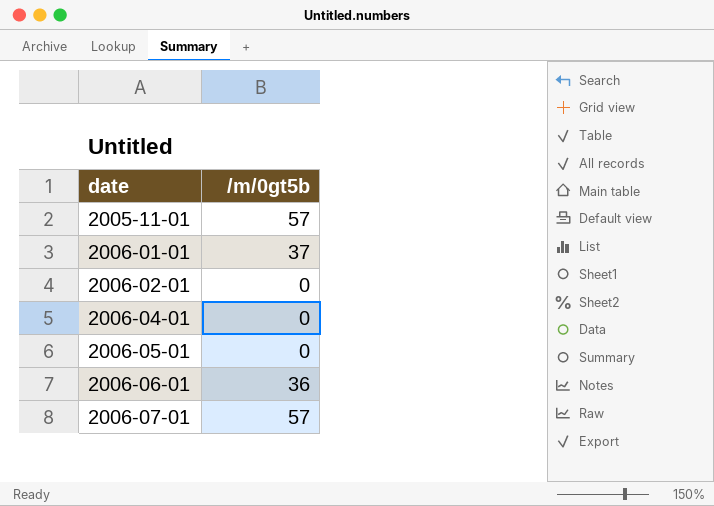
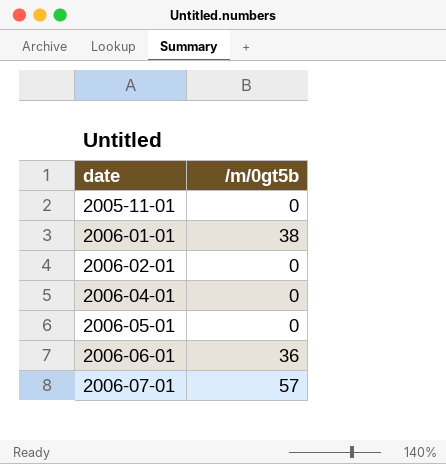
2005-11-01 | /m/0gt5b: 57 -> 0
2006-01-01 | /m/0gt5b: 37 -> 38

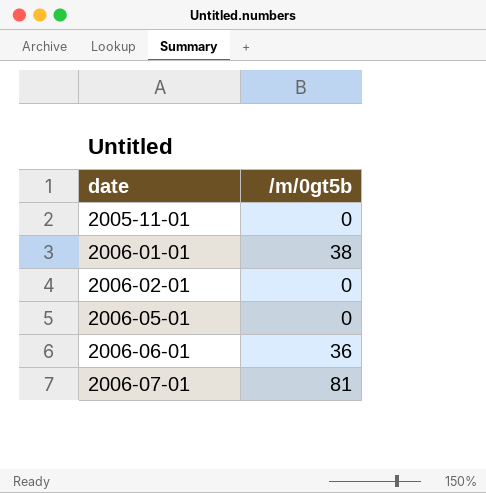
row 2006-04-01: 0 -> none
2006-07-01 | /m/0gt5b: 57 -> 81

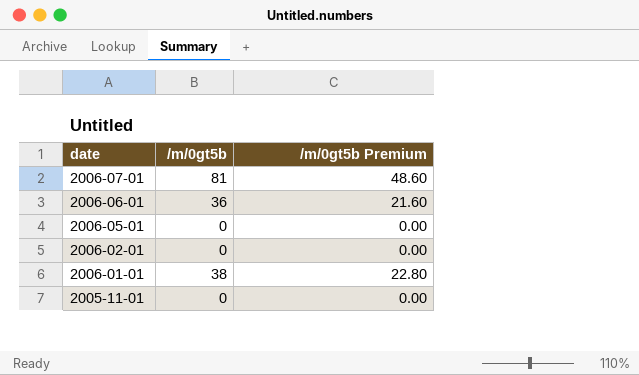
row order: date ascending -> date descending
column /m/0gt5b Premium | formula: none -> [/m/0gt5b] * 0.6

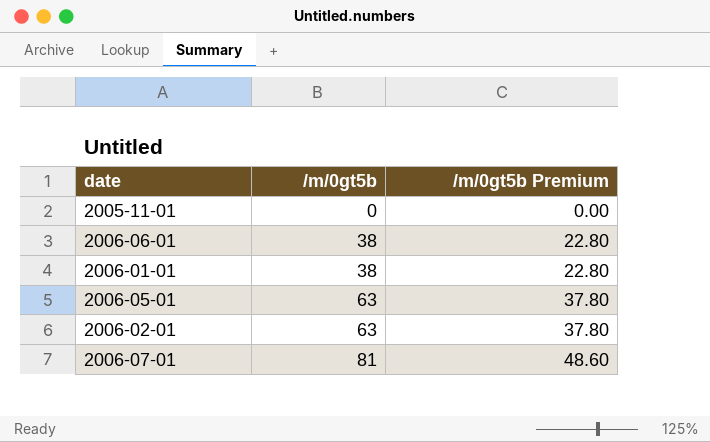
row order: date descending -> /m/0gt5b ascending
2006-06-01 | /m/0gt5b: 36 -> 38
2006-06-01 | /m/0gt5b Premium: 21.60 -> 22.80
2006-05-01 | /m/0gt5b: 0 -> 63
2006-05-01 | /m/0gt5b Premium: 0.00 -> 37.80
2006-02-01 | /m/0gt5b: 0 -> 63
2006-02-01 | /m/0gt5b Premium: 0.00 -> 37.80

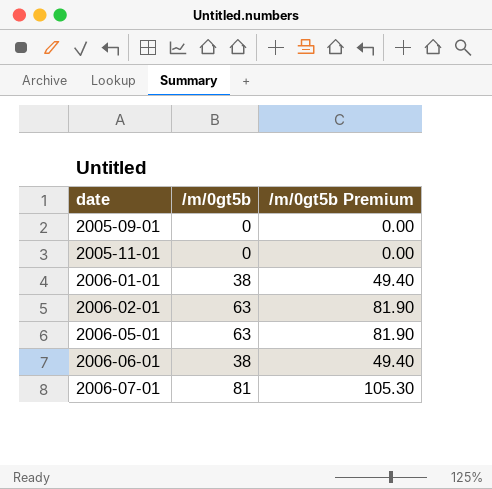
row order: /m/0gt5b ascending -> date ascending
column /m/0gt5b Premium | formula: [/m/0gt5b] * 0.6 -> [/m/0gt5b] * 1.3
row 2005-09-01: none -> 0 | 0.00

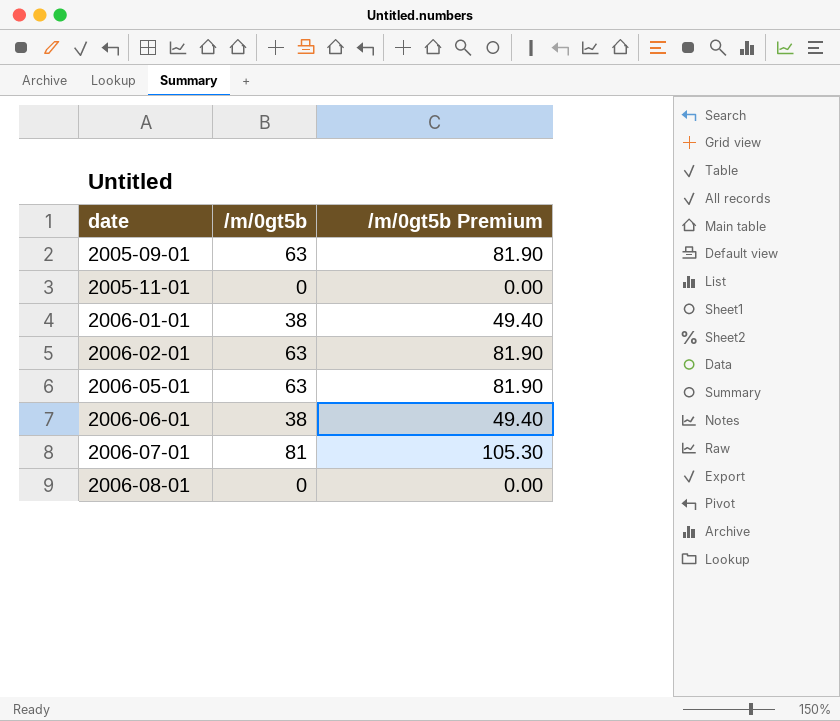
2005-09-01 | /m/0gt5b: 0 -> 63
2005-09-01 | /m/0gt5b Premium: 0.00 -> 81.90
row 2006-08-01: none -> 0 | 0.00

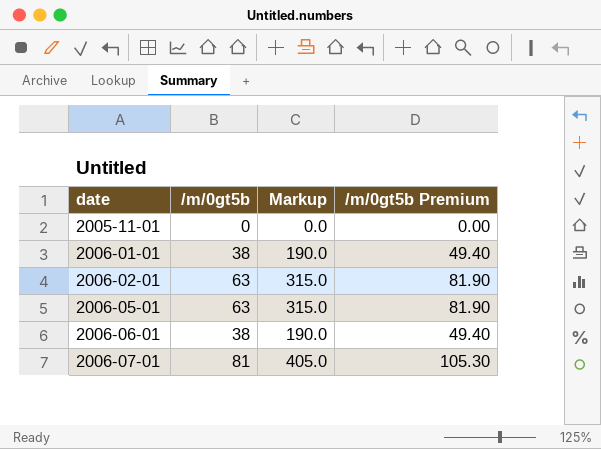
column Markup | formula: none -> [/m/0gt5b] * 5
row 2005-09-01: 63 | 81.90 -> none
row 2006-08-01: 0 | 0.00 -> none

